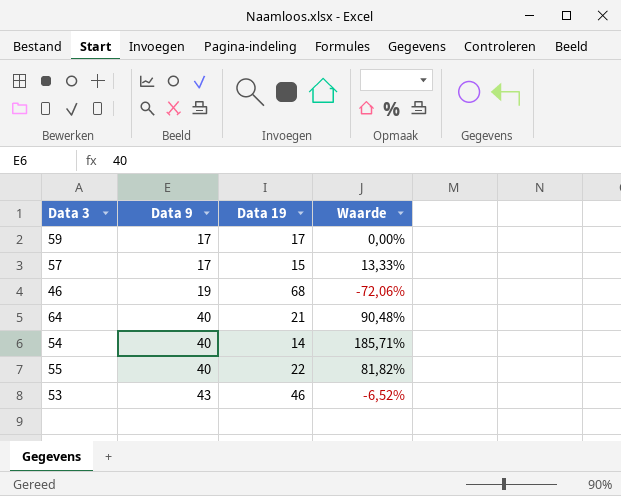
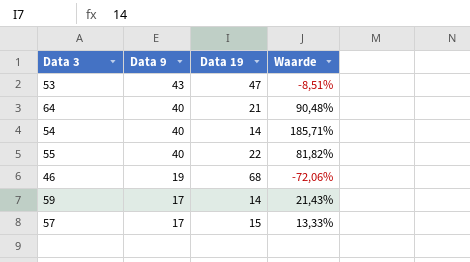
row order: Data 9 ascending -> Data 9 descending
53 | Data 19: 46 -> 47
53 | Waarde: -6,52% -> -8,51%
59 | Data 19: 17 -> 14
59 | Waarde: 0,00% -> 21,43%

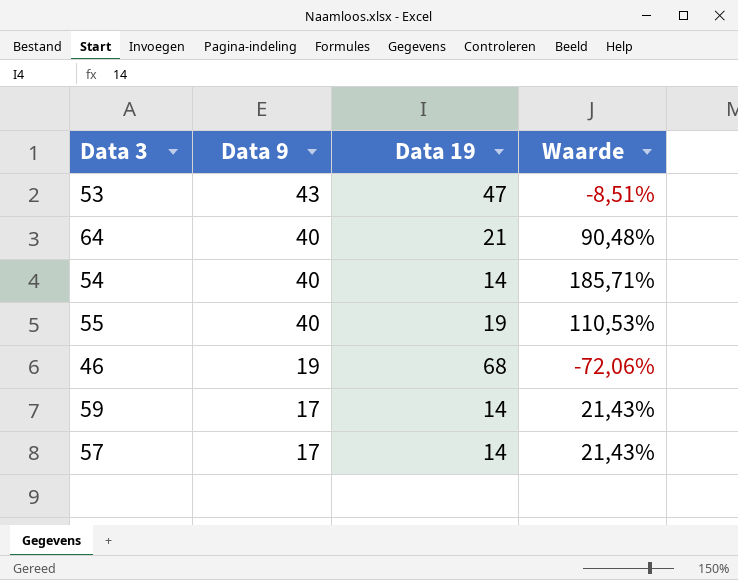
55 | Data 19: 22 -> 19
55 | Waarde: 81,82% -> 110,53%
57 | Data 19: 15 -> 14
57 | Waarde: 13,33% -> 21,43%

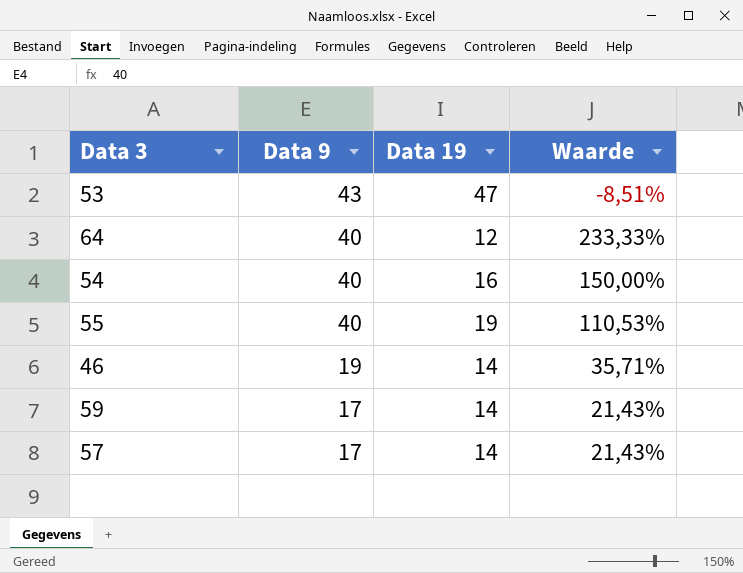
64 | Data 19: 21 -> 12
64 | Waarde: 90,48% -> 233,33%
54 | Data 19: 14 -> 16
54 | Waarde: 185,71% -> 150,00%
46 | Data 19: 68 -> 14
46 | Waarde: -72,06% -> 35,71%

